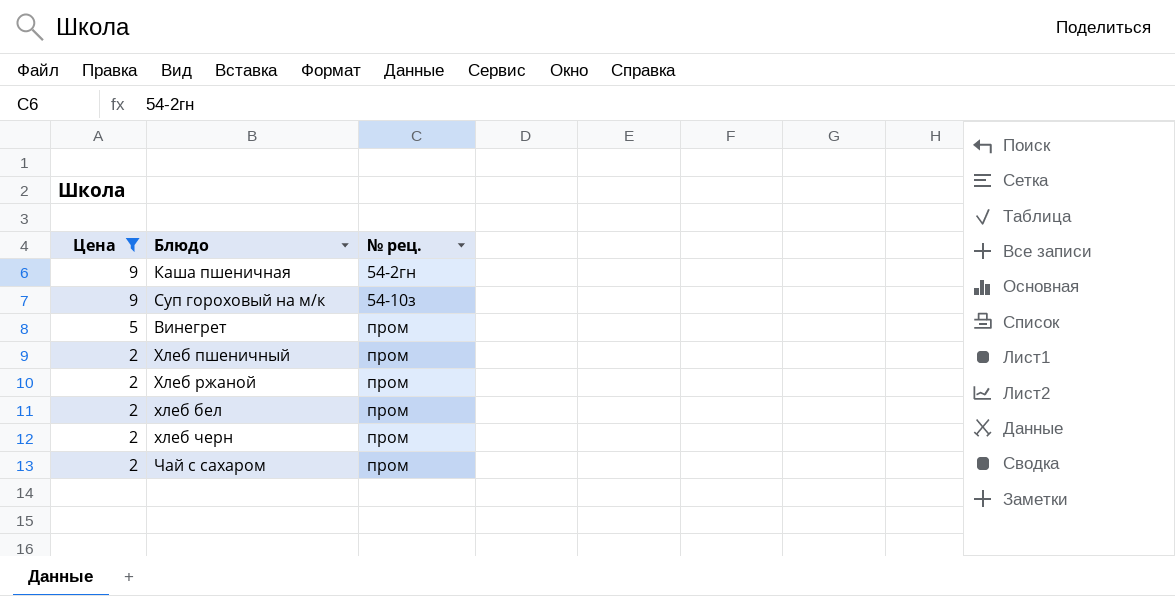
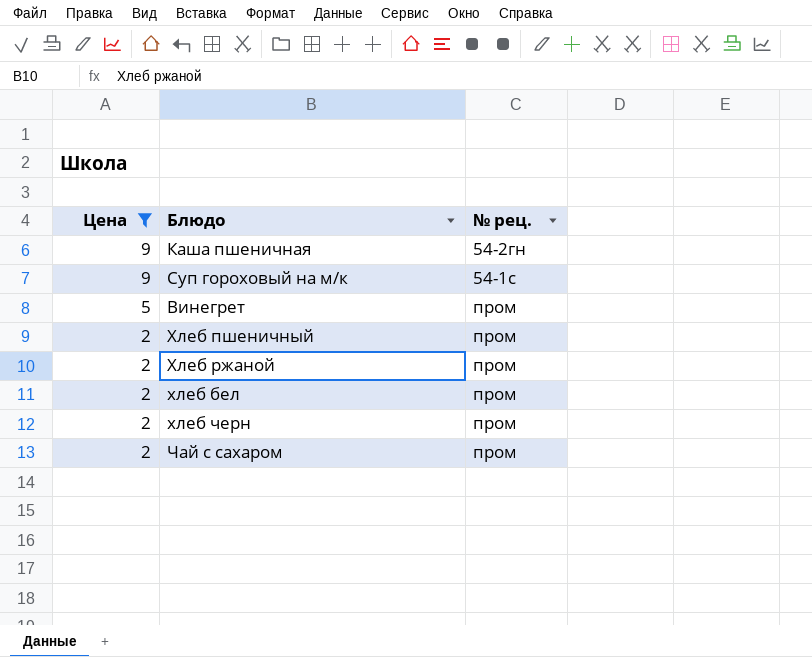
Суп гороховый на м/к | № рец.: 54-10з -> 54-1с

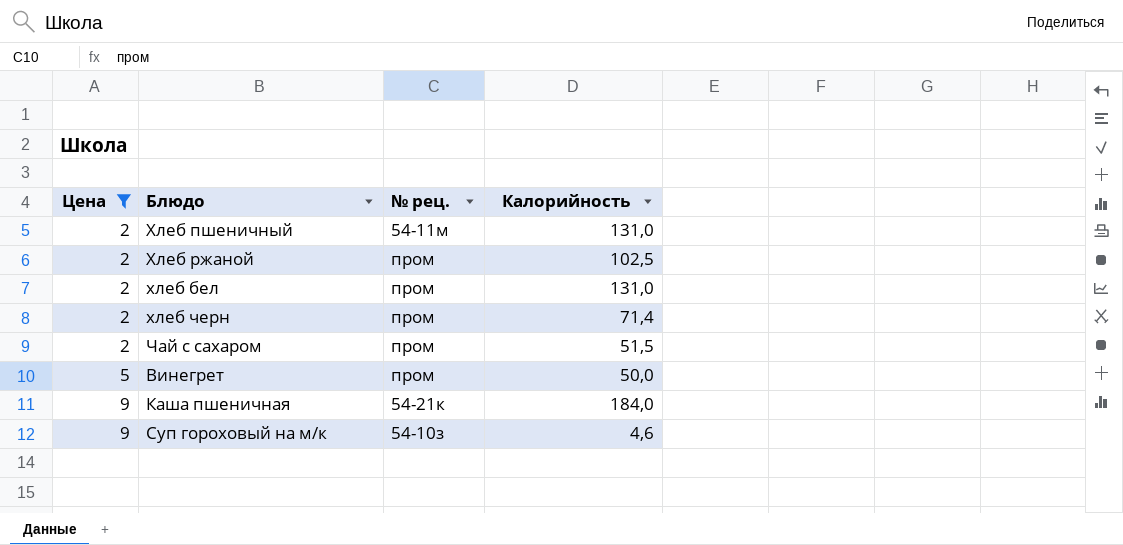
row order: Цена descending -> Цена ascending
column Калорийность | position: none -> 4
Хлеб пшеничный | № рец.: пром -> 54-11м
Каша пшеничная | № рец.: 54-2гн -> 54-21к
Суп гороховый на м/к | № рец.: 54-1с -> 54-10з

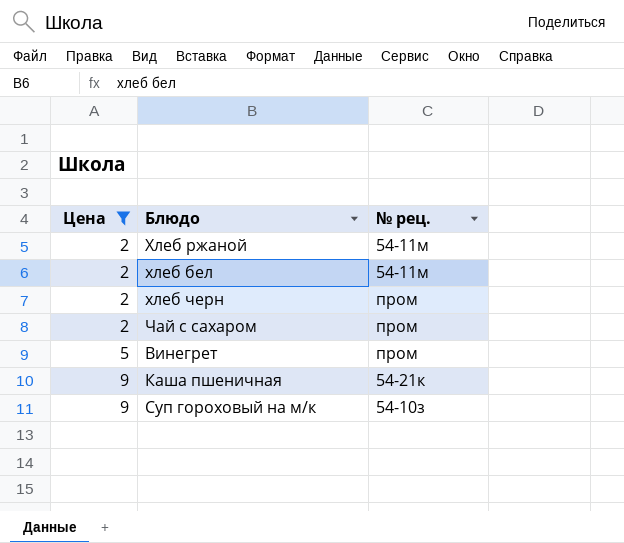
column Калорийность | position: 4 -> none
row Хлеб пшеничный: 2 | 54-11м | 131,0 -> none
Хлеб ржаной | № рец.: пром -> 54-11м
хлеб бел | № рец.: пром -> 54-11м

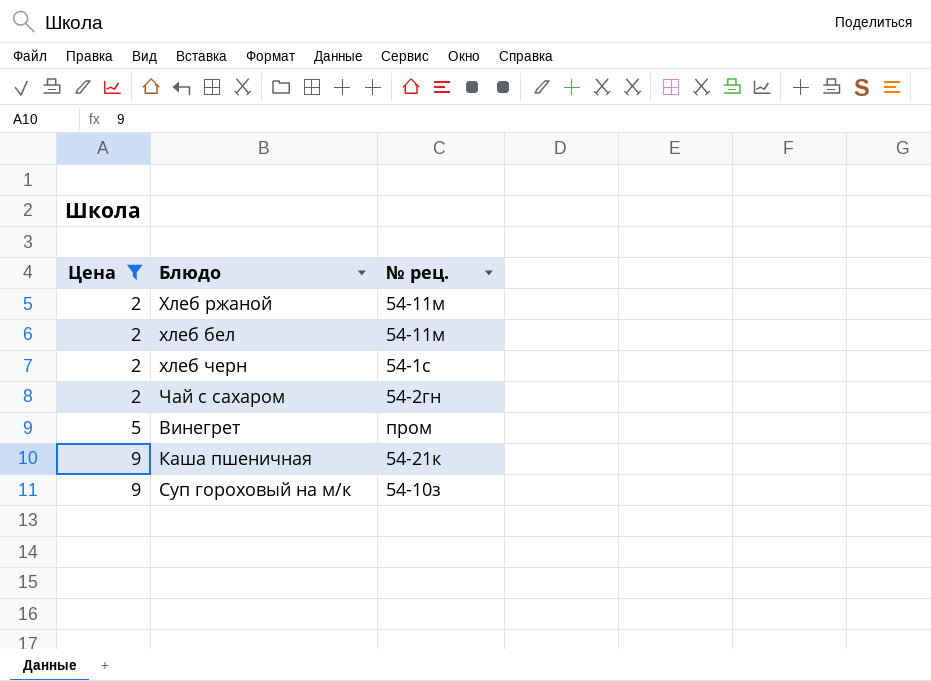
хлеб черн | № рец.: пром -> 54-1с
Чай с сахаром | № рец.: пром -> 54-2гн

